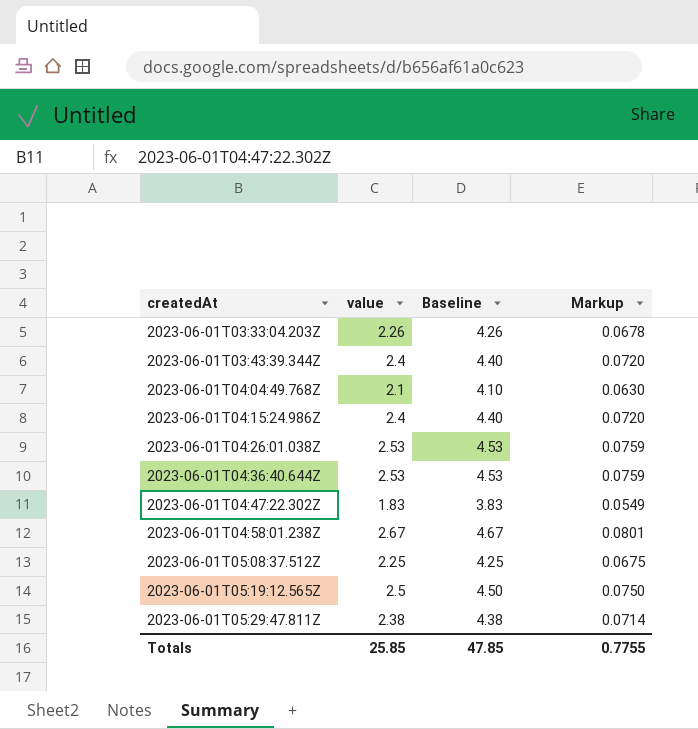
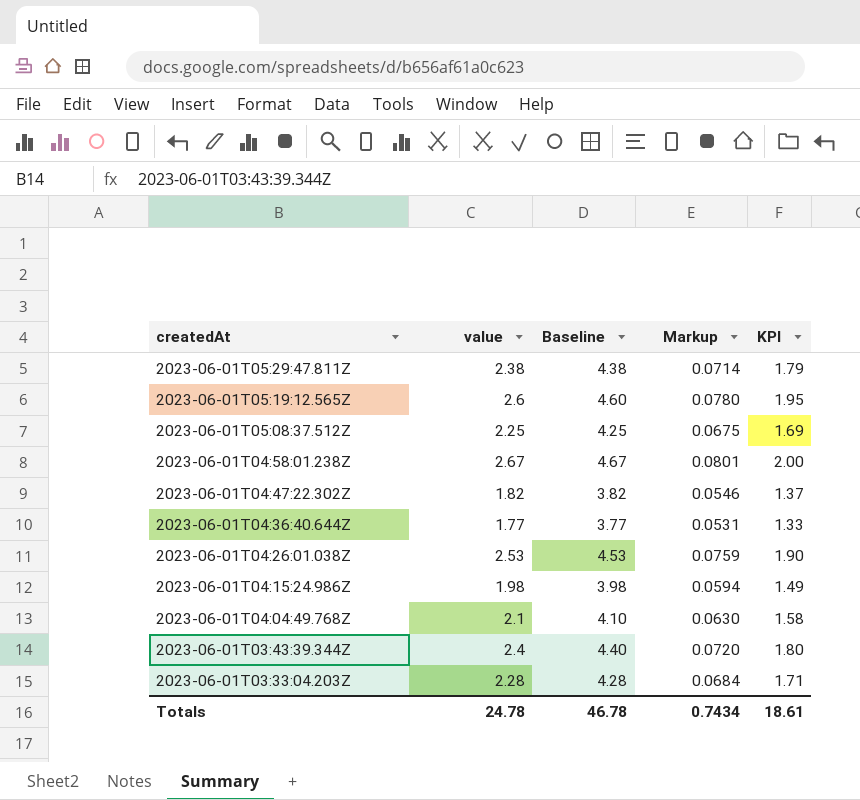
row order: createdAt ascending -> createdAt descending
column KPI | formula: none -> [value] * 0.75
2023-06-01T05:19:12.565Z | value: 2.5 -> 2.6
2023-06-01T05:19:12.565Z | Baseline: 4.50 -> 4.60
2023-06-01T05:19:12.565Z | Markup: 0.0750 -> 0.0780
2023-06-01T04:47:22.302Z | value: 1.83 -> 1.82
2023-06-01T04:47:22.302Z | Baseline: 3.83 -> 3.82
2023-06-01T04:47:22.302Z | Markup: 0.0549 -> 0.0546
2023-06-01T04:36:40.644Z | value: 2.53 -> 1.77
2023-06-01T04:36:40.644Z | Baseline: 4.53 -> 3.77
2023-06-01T04:36:40.644Z | Markup: 0.0759 -> 0.0531
2023-06-01T04:15:24.986Z | value: 2.4 -> 1.98
2023-06-01T04:15:24.986Z | Baseline: 4.40 -> 3.98
2023-06-01T04:15:24.986Z | Markup: 0.0720 -> 0.0594
2023-06-01T03:33:04.203Z | value: 2.26 -> 2.28
2023-06-01T03:33:04.203Z | Baseline: 4.26 -> 4.28
2023-06-01T03:33:04.203Z | Markup: 0.0678 -> 0.0684
Totals | value: 25.85 -> 24.78
Totals | Baseline: 47.85 -> 46.78
Totals | Markup: 0.7755 -> 0.7434

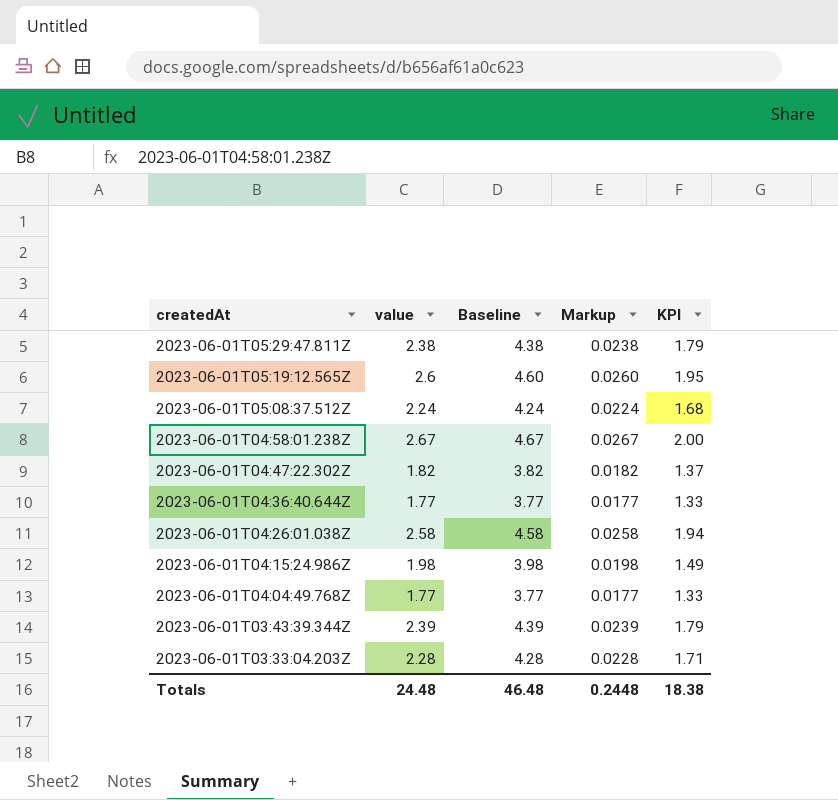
column Markup | formula: [value] * 0.03 -> [value] * 0.01
2023-06-01T05:08:37.512Z | value: 2.25 -> 2.24
2023-06-01T05:08:37.512Z | Baseline: 4.25 -> 4.24
2023-06-01T05:08:37.512Z | KPI: 1.69 -> 1.68
2023-06-01T04:26:01.038Z | value: 2.53 -> 2.58
2023-06-01T04:26:01.038Z | Baseline: 4.53 -> 4.58
2023-06-01T04:26:01.038Z | KPI: 1.90 -> 1.94
2023-06-01T04:04:49.768Z | value: 2.1 -> 1.77
2023-06-01T04:04:49.768Z | Baseline: 4.10 -> 3.77
2023-06-01T04:04:49.768Z | KPI: 1.58 -> 1.33
2023-06-01T03:43:39.344Z | value: 2.4 -> 2.39
2023-06-01T03:43:39.344Z | Baseline: 4.40 -> 4.39
2023-06-01T03:43:39.344Z | KPI: 1.80 -> 1.79
Totals | value: 24.78 -> 24.48
Totals | Baseline: 46.78 -> 46.48
Totals | Markup: 0.7434 -> 0.2448
Totals | KPI: 18.61 -> 18.38

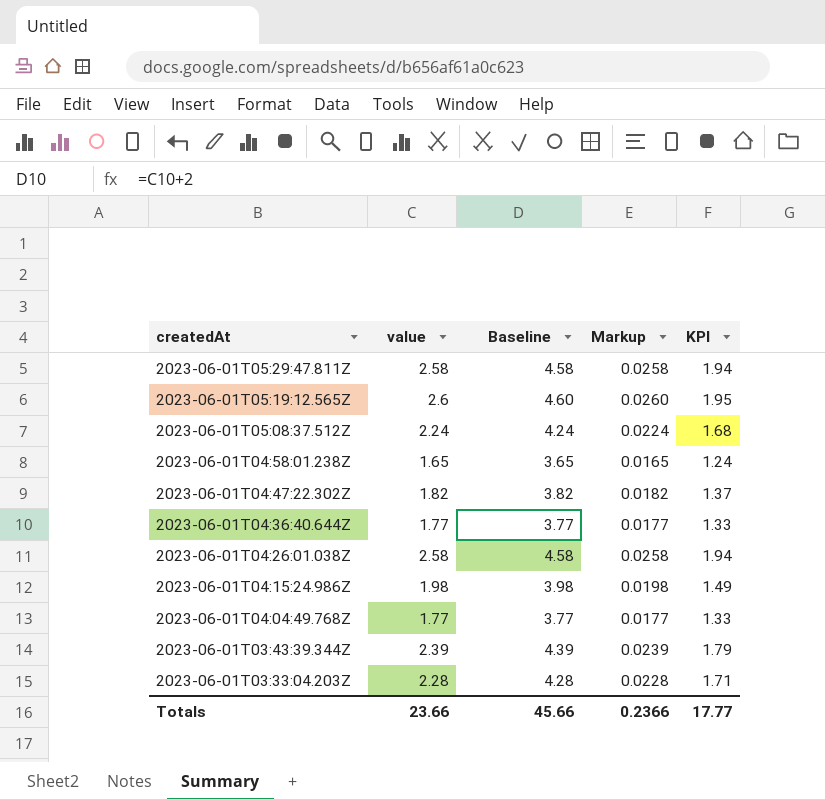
2023-06-01T05:29:47.811Z | value: 2.38 -> 2.58
2023-06-01T05:29:47.811Z | Baseline: 4.38 -> 4.58
2023-06-01T05:29:47.811Z | Markup: 0.0238 -> 0.0258
2023-06-01T05:29:47.811Z | KPI: 1.79 -> 1.94
2023-06-01T04:58:01.238Z | value: 2.67 -> 1.65
2023-06-01T04:58:01.238Z | Baseline: 4.67 -> 3.65
2023-06-01T04:58:01.238Z | Markup: 0.0267 -> 0.0165
2023-06-01T04:58:01.238Z | KPI: 2.00 -> 1.24
Totals | value: 24.48 -> 23.66
Totals | Baseline: 46.48 -> 45.66
Totals | Markup: 0.2448 -> 0.2366
Totals | KPI: 18.38 -> 17.77

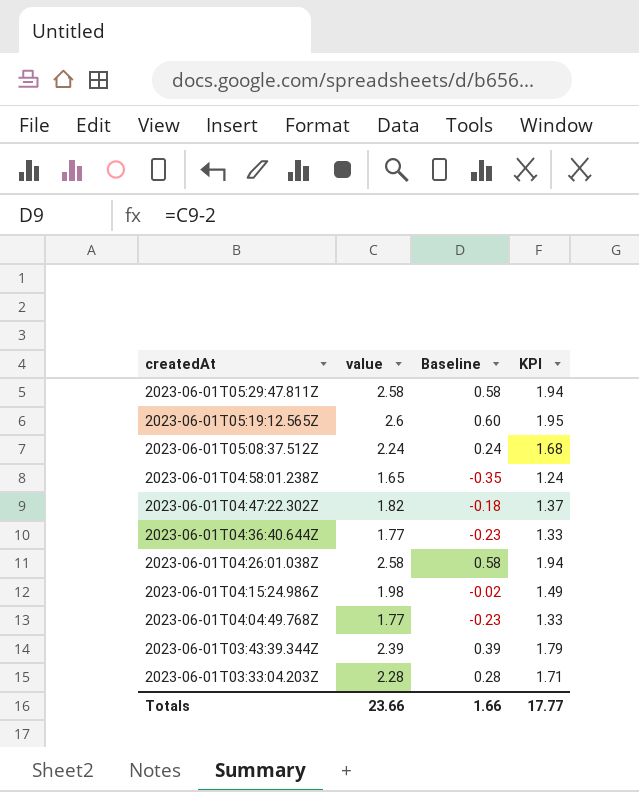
column Markup | formula: [value] * 0.01 -> none
column Baseline | formula: [value] + 2 -> [value] - 2
Totals | Baseline: 45.66 -> 1.66

